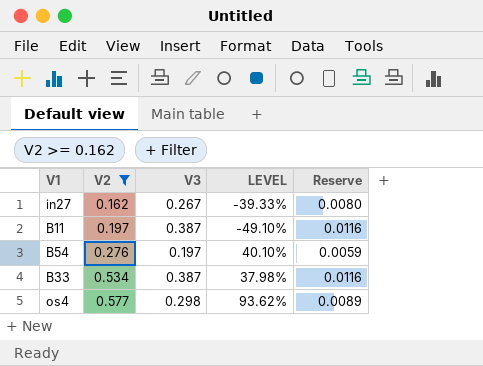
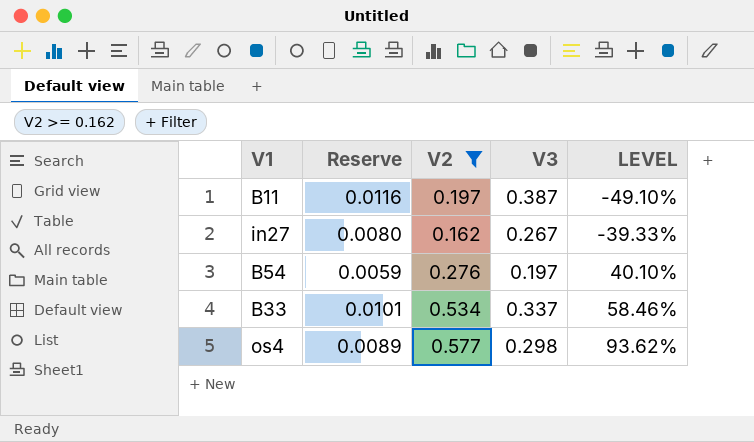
row order: V2 ascending -> LEVEL ascending
column Reserve | position: 5 -> 2
B33 | Reserve: 0.0116 -> 0.0101
B33 | V3: 0.387 -> 0.337
B33 | LEVEL: 37.98% -> 58.46%

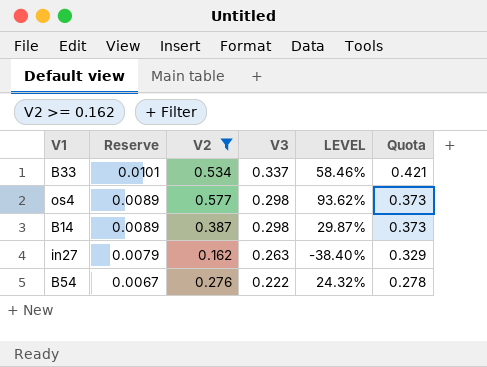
row order: LEVEL ascending -> Reserve descending
column Quota | formula: none -> [V3] * 1.25
row B11: 0.0116 | 0.197 | 0.387 | -49.10% -> none
row B14: none -> 0.0089 | 0.387 | 0.298 | 29.87% | 0.373
in27 | Reserve: 0.0080 -> 0.0079
in27 | V3: 0.267 -> 0.263
in27 | LEVEL: -39.33% -> -38.40%
B54 | Reserve: 0.0059 -> 0.0067
B54 | V3: 0.197 -> 0.222
B54 | LEVEL: 40.10% -> 24.32%

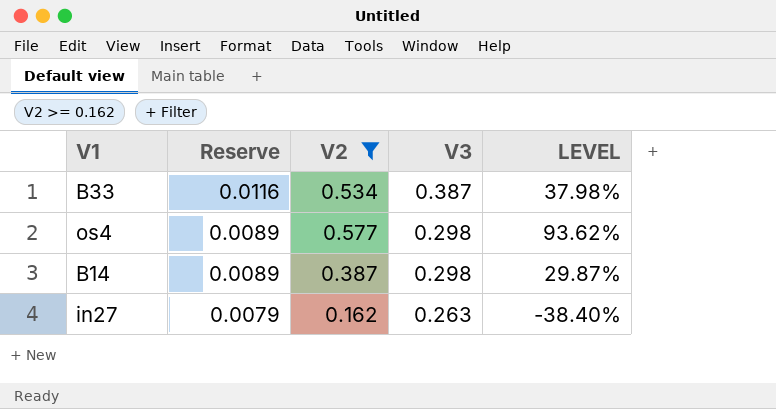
column Quota | formula: [V3] * 1.25 -> none
row B54: 0.0067 | 0.276 | 0.222 | 24.32% | 0.278 -> none
B33 | Reserve: 0.0101 -> 0.0116
B33 | V3: 0.337 -> 0.387
B33 | LEVEL: 58.46% -> 37.98%

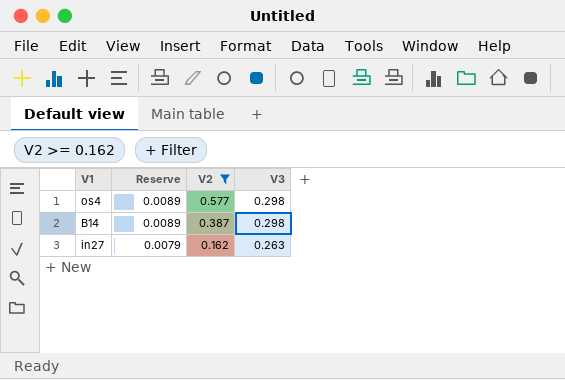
column LEVEL | formula: ([V2] - [V3]) / [V3] -> none
row B33: 0.0116 | 0.534 | 0.387 | 37.98% -> none

